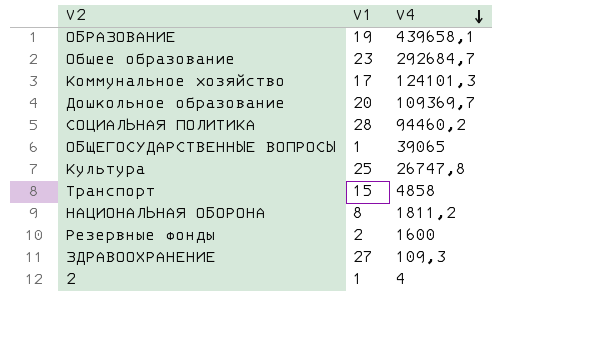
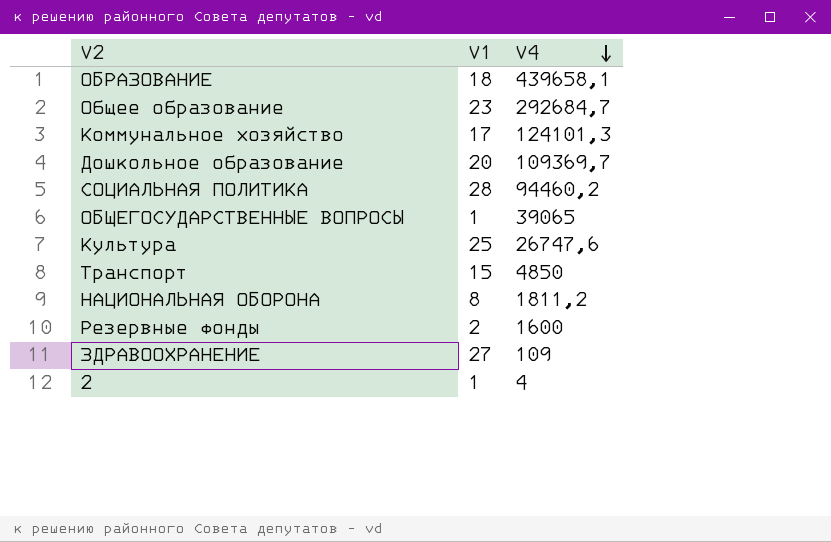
ОБРАЗОВАНИЕ | V1: 19 -> 18
Культура | V4: 26747,8 -> 26747,6
Транспорт | V4: 4858 -> 4850
ЗДРАВООХРАНЕНИЕ | V4: 109,3 -> 109

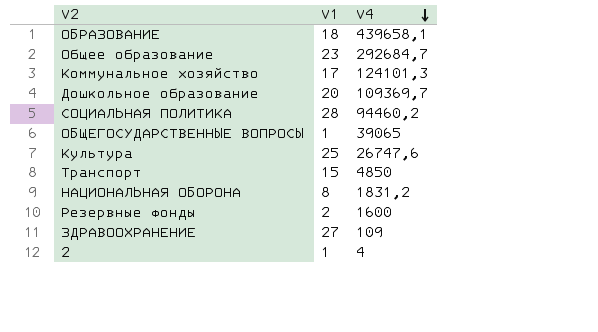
НАЦИОНАЛЬНАЯ ОБОРОНА | V4: 1811,2 -> 1831,2

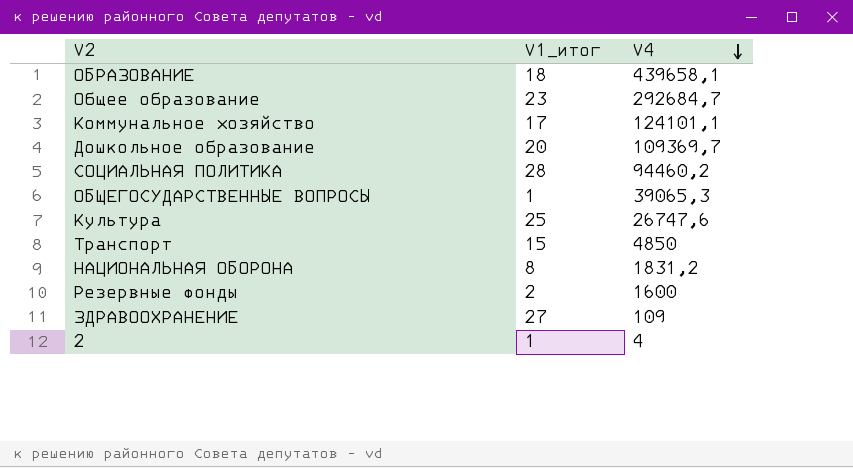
column name: V1 -> V1_итог
Коммунальное хозяйство | V4: 124101,3 -> 124101,1
ОБЩЕГОСУДАРСТВЕННЫЕ ВОПРОСЫ | V4: 39065 -> 39065,3

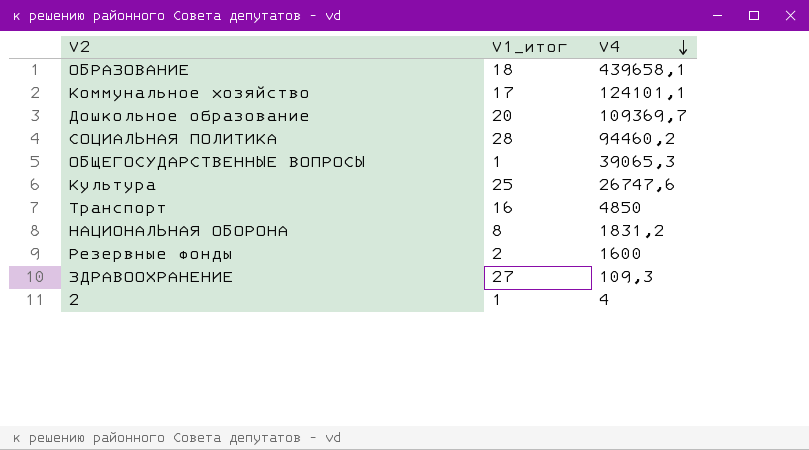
row Общее образование: 23 | 292684,7 -> none
Транспорт | V1_итог: 15 -> 16
ЗДРАВООХРАНЕНИЕ | V4: 109 -> 109,3

